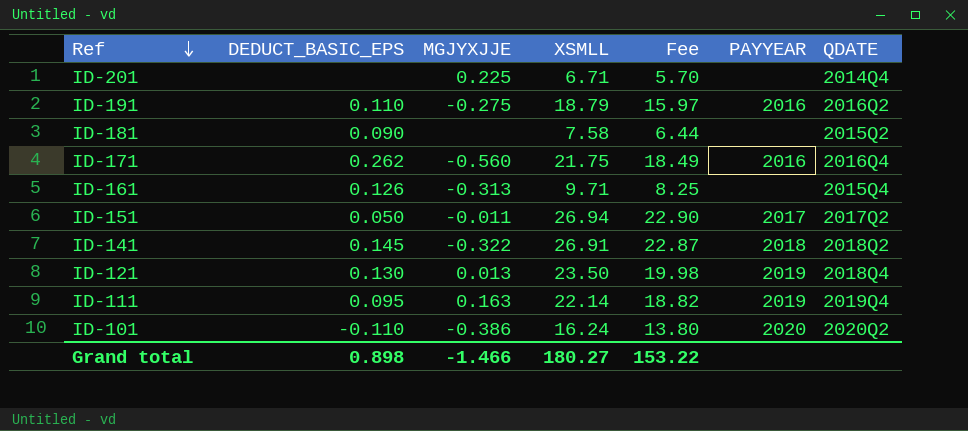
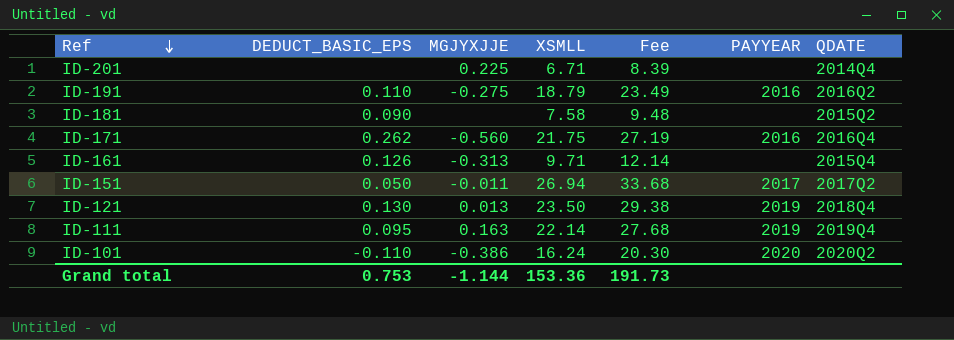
column Fee | formula: [XSMLL] * 0.85 -> [XSMLL] * 1.25
row ID-141: 0.145 | -0.322 | 26.91 | 22.87 | 2018 | 2018Q2 -> none
Grand total | DEDUCT_BASIC_EPS: 0.898 -> 0.753
Grand total | MGJYXJJE: -1.466 -> -1.144
Grand total | XSMLL: 180.27 -> 153.36
Grand total | Fee: 153.22 -> 191.73

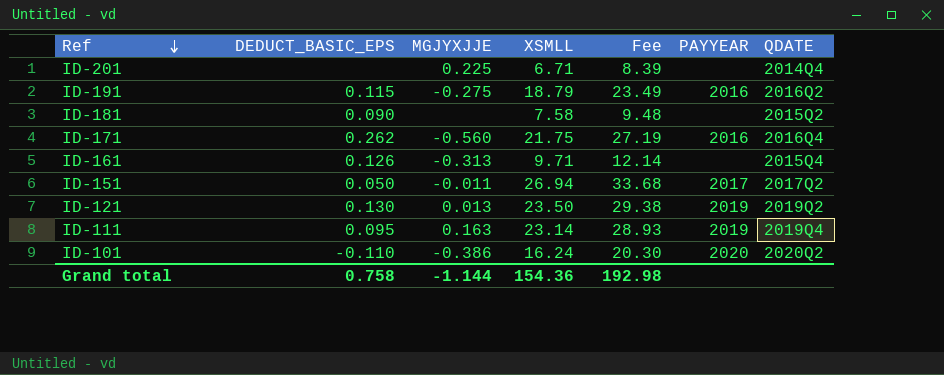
ID-191 | DEDUCT_BASIC_EPS: 0.110 -> 0.115
ID-121 | QDATE: 2018Q4 -> 2019Q2
ID-111 | XSMLL: 22.14 -> 23.14
ID-111 | Fee: 27.68 -> 28.93
Grand total | DEDUCT_BASIC_EPS: 0.753 -> 0.758
Grand total | XSMLL: 153.36 -> 154.36
Grand total | Fee: 191.73 -> 192.98

